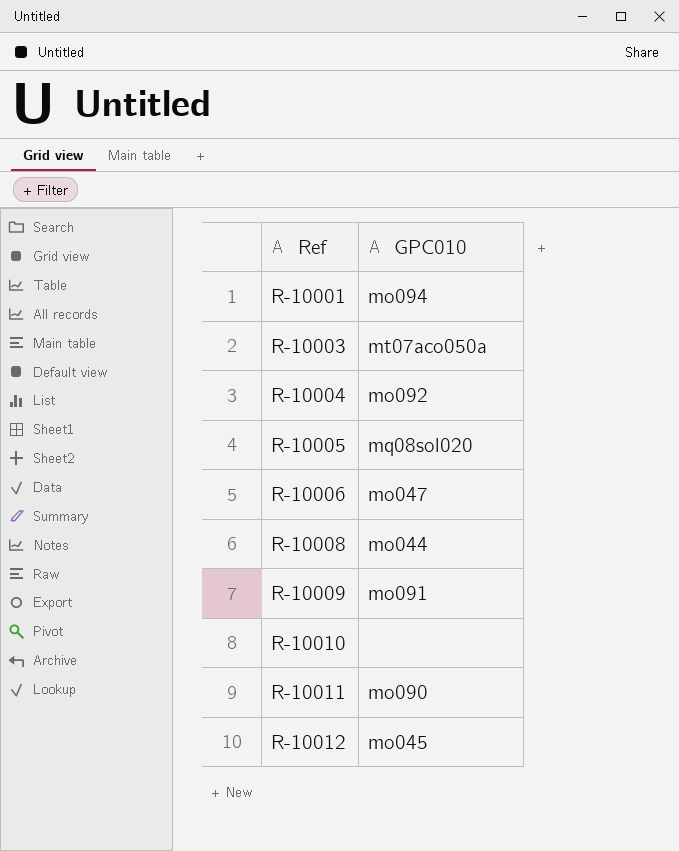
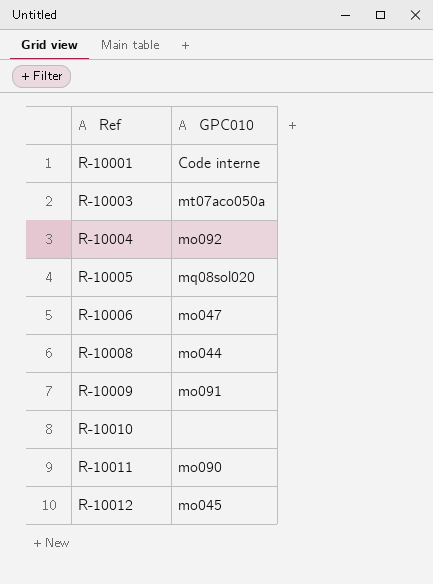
R-10001 | GPC010: mo094 -> Code interne

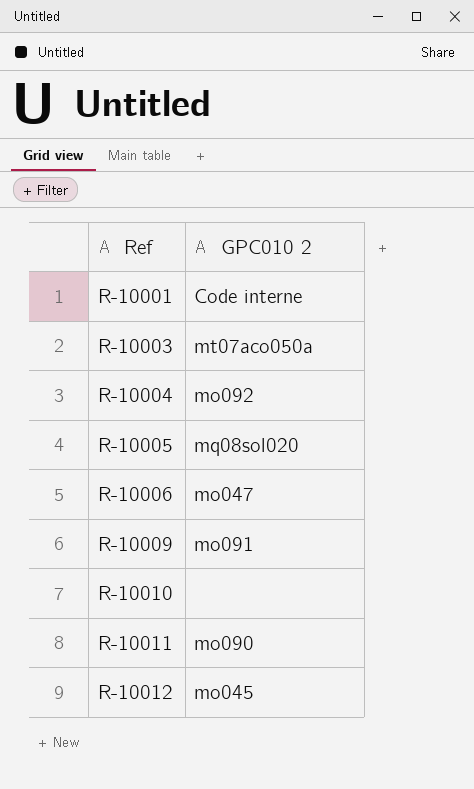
column name: GPC010 -> GPC010 2
row R-10008: mo044 -> none

